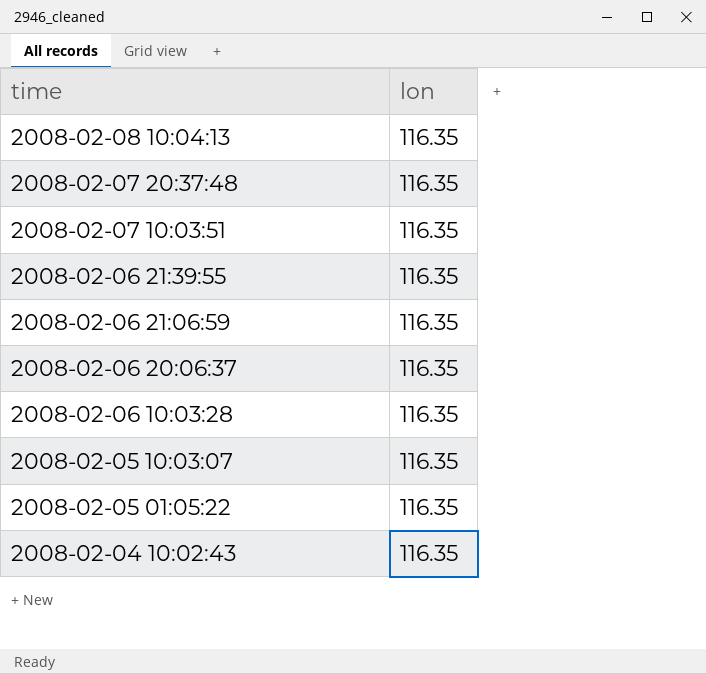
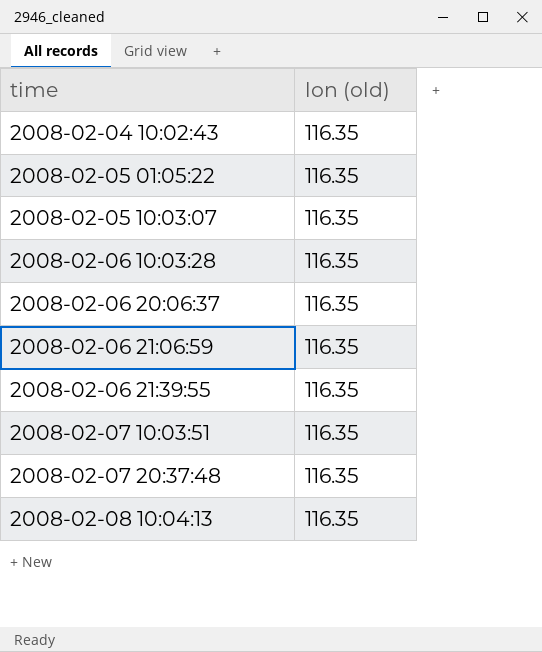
row order: time descending -> time ascending
column name: lon -> lon (old)

